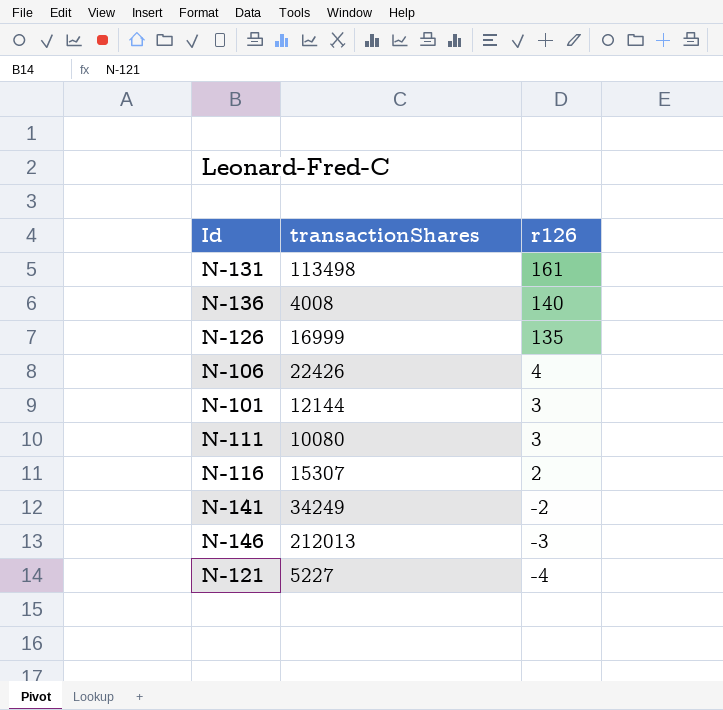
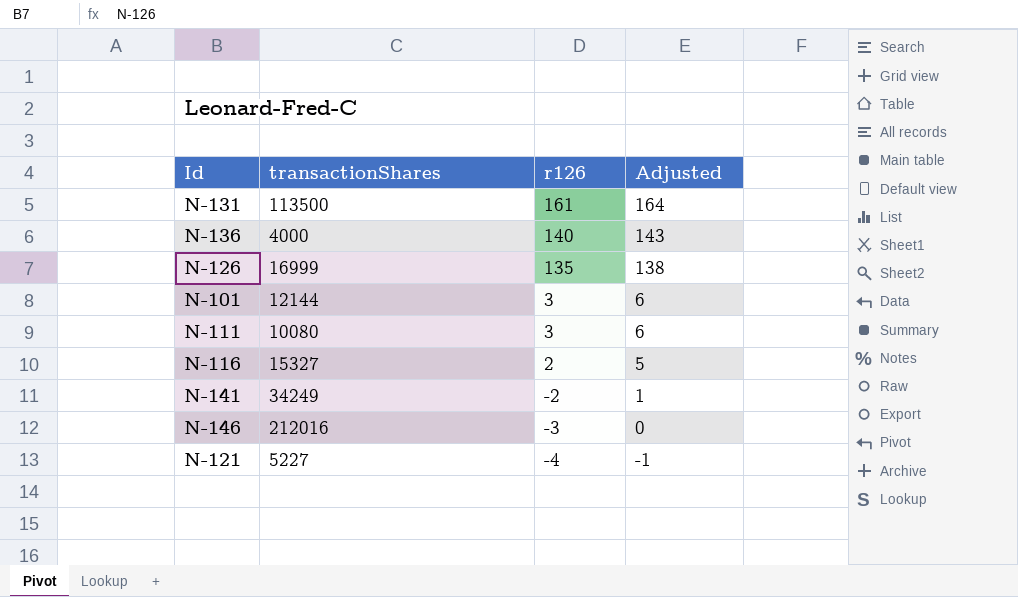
column Adjusted | formula: none -> [r126] + 3
row N-106: 22426 | 4 -> none
N-131 | transactionShares: 113498 -> 113500
N-136 | transactionShares: 4008 -> 4000
N-116 | transactionShares: 15307 -> 15327
N-146 | transactionShares: 212013 -> 212016

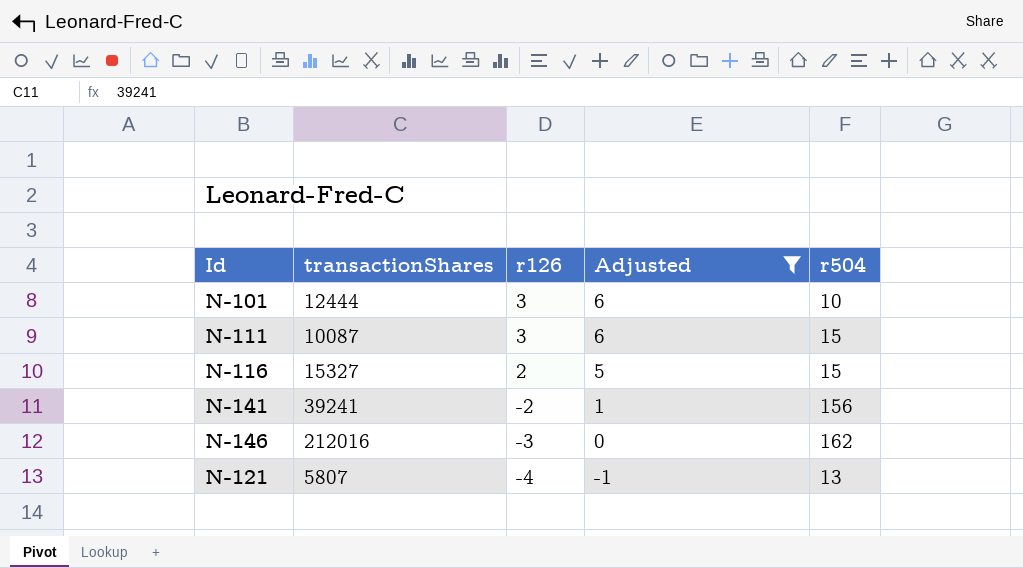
filter: none -> Adjusted <= 6
column r504 | position: none -> 5
N-101 | transactionShares: 12144 -> 12444
N-111 | transactionShares: 10080 -> 10087
N-141 | transactionShares: 34249 -> 39241
N-121 | transactionShares: 5227 -> 5807

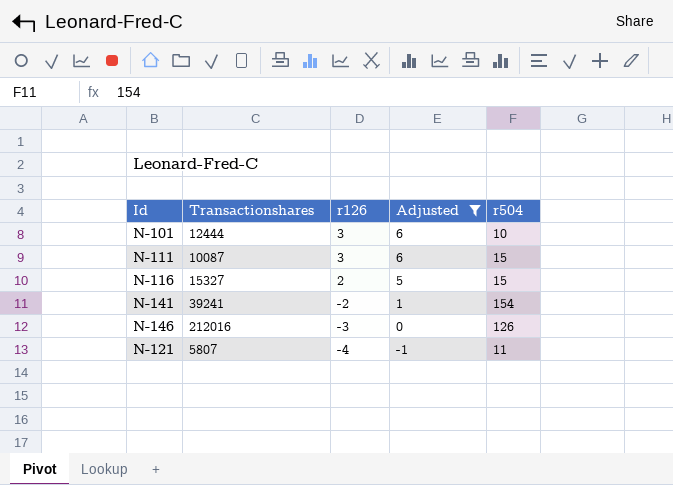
column name: transactionShares -> Transactionshares
N-141 | r504: 156 -> 154
N-146 | r504: 162 -> 126
N-121 | r504: 13 -> 11

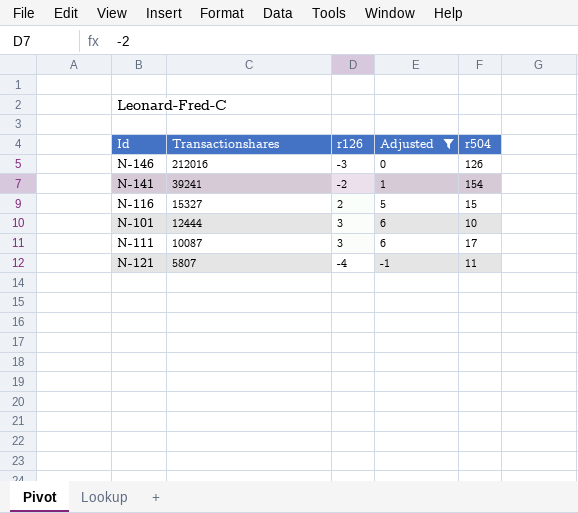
row order: r126 descending -> Transactionshares descending
N-111 | r504: 15 -> 17

